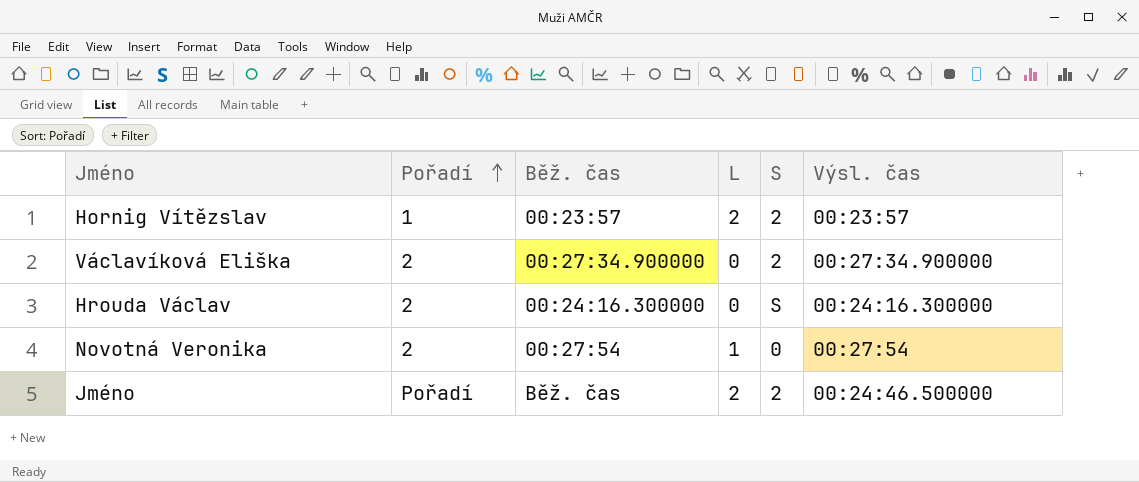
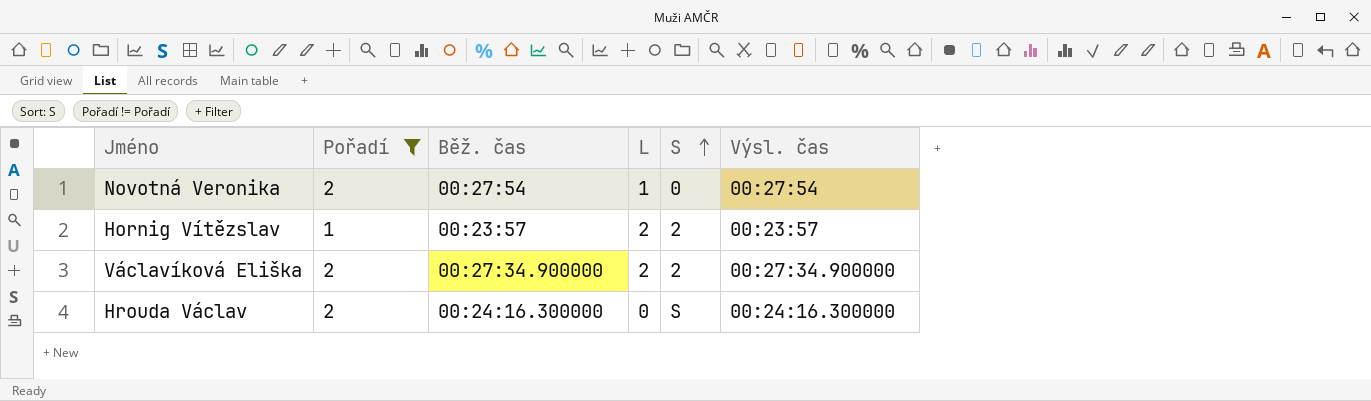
filter: none -> Pořadí != Pořadí
row order: Pořadí ascending -> S ascending
Václavíková Eliška | L: 0 -> 2

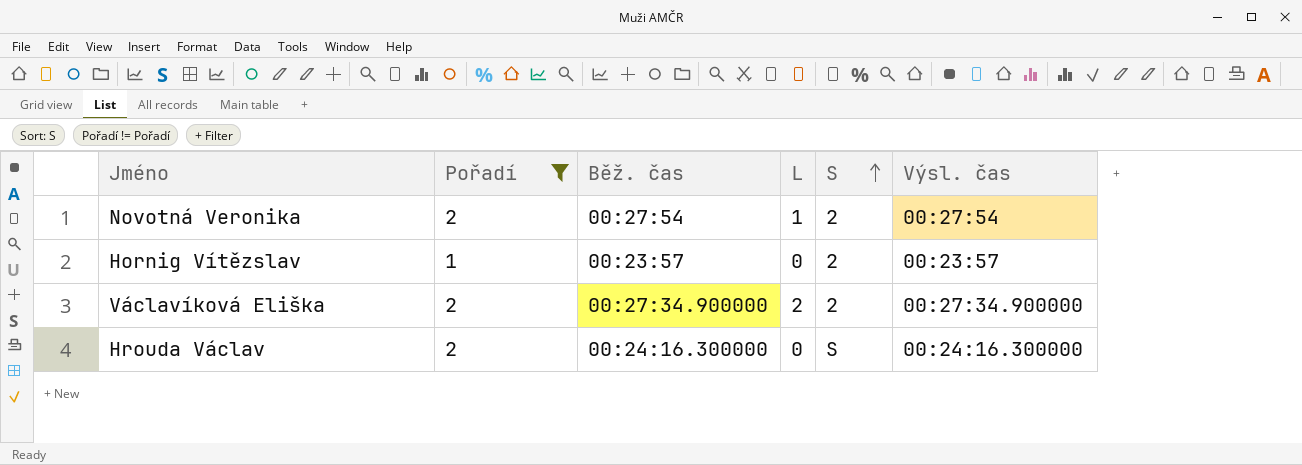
Novotná Veronika | S: 0 -> 2
Hornig Vítězslav | L: 2 -> 0

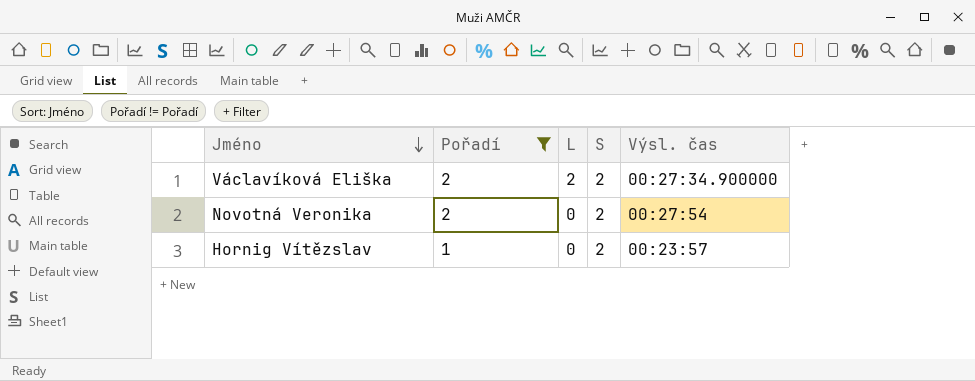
row order: S ascending -> Jméno descending
column Běž. čas | position: 3 -> none
row Hrouda Václav: 2 | 00:24:16.300000 | 0 | S | 00:24:16.300000 -> none
Novotná Veronika | L: 1 -> 0

